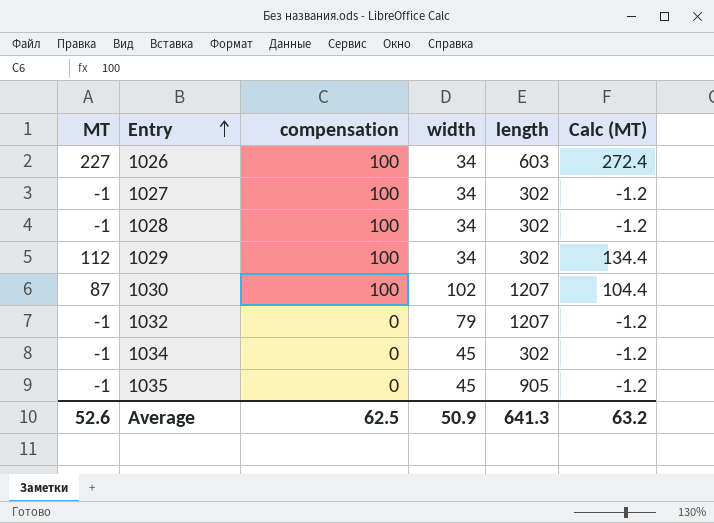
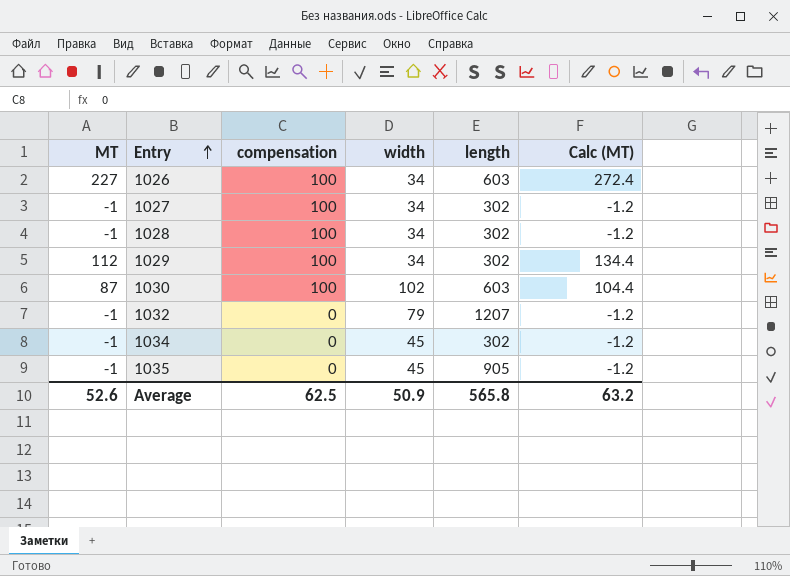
1030 | length: 1207 -> 603
Average | length: 641.3 -> 565.8

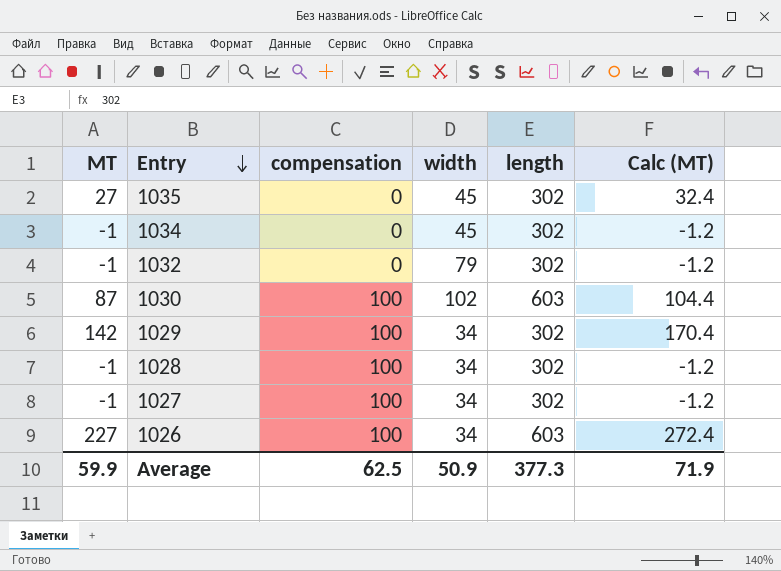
row order: Entry ascending -> Entry descending
1035 | MT: -1 -> 27
1035 | length: 905 -> 302
1035 | Calc (MT): -1.2 -> 32.4
1032 | length: 1207 -> 302
1029 | MT: 112 -> 142
1029 | Calc (MT): 134.4 -> 170.4
Average | MT: 52.6 -> 59.9
Average | length: 565.8 -> 377.3
Average | Calc (MT): 63.2 -> 71.9

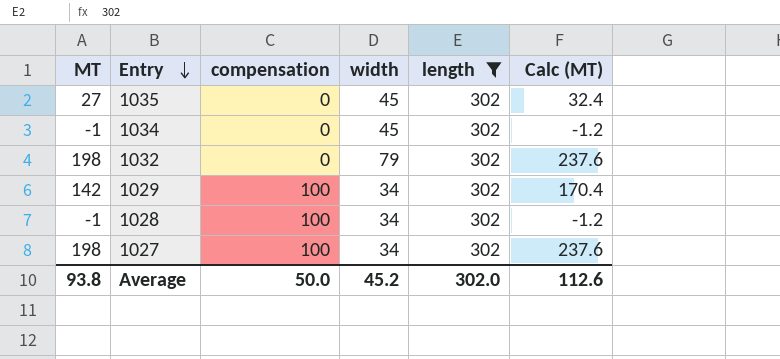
filter: none -> length = 302
1032 | MT: -1 -> 198
1032 | Calc (MT): -1.2 -> 237.6
1027 | MT: -1 -> 198
1027 | Calc (MT): -1.2 -> 237.6
Average | MT: 59.9 -> 93.8
Average | compensation: 62.5 -> 50.0
Average | width: 50.9 -> 45.2
Average | length: 377.3 -> 302.0
Average | Calc (MT): 71.9 -> 112.6

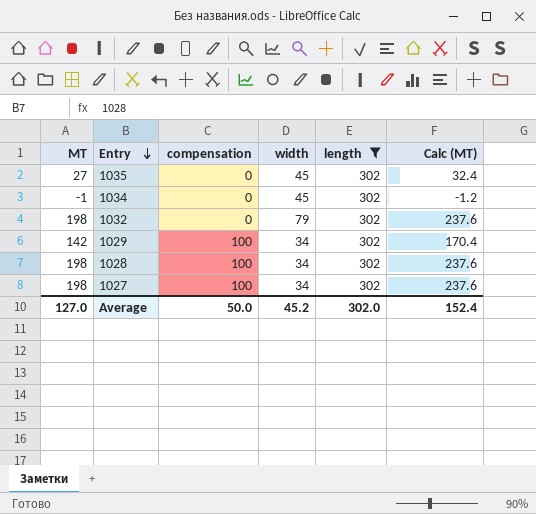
1028 | MT: -1 -> 198
1028 | Calc (MT): -1.2 -> 237.6
Average | MT: 93.8 -> 127.0
Average | Calc (MT): 112.6 -> 152.4

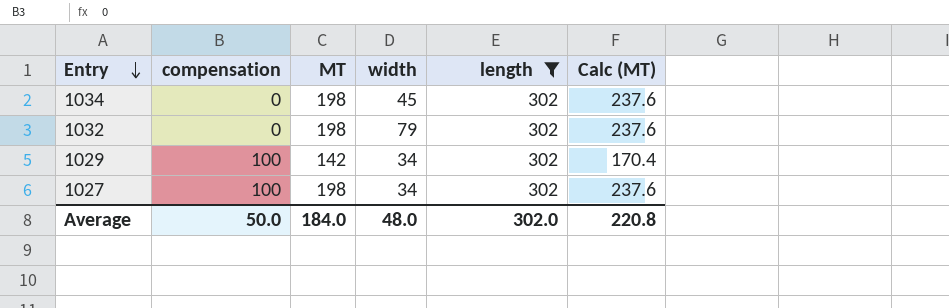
column MT | position: 1 -> 3
row 1035: 27 | 0 | 45 | 302 | 32.4 -> none
row 1028: 198 | 100 | 34 | 302 | 237.6 -> none
1034 | MT: -1 -> 198
1034 | Calc (MT): -1.2 -> 237.6
Average | MT: 127.0 -> 184.0
Average | width: 45.2 -> 48.0
Average | Calc (MT): 152.4 -> 220.8

